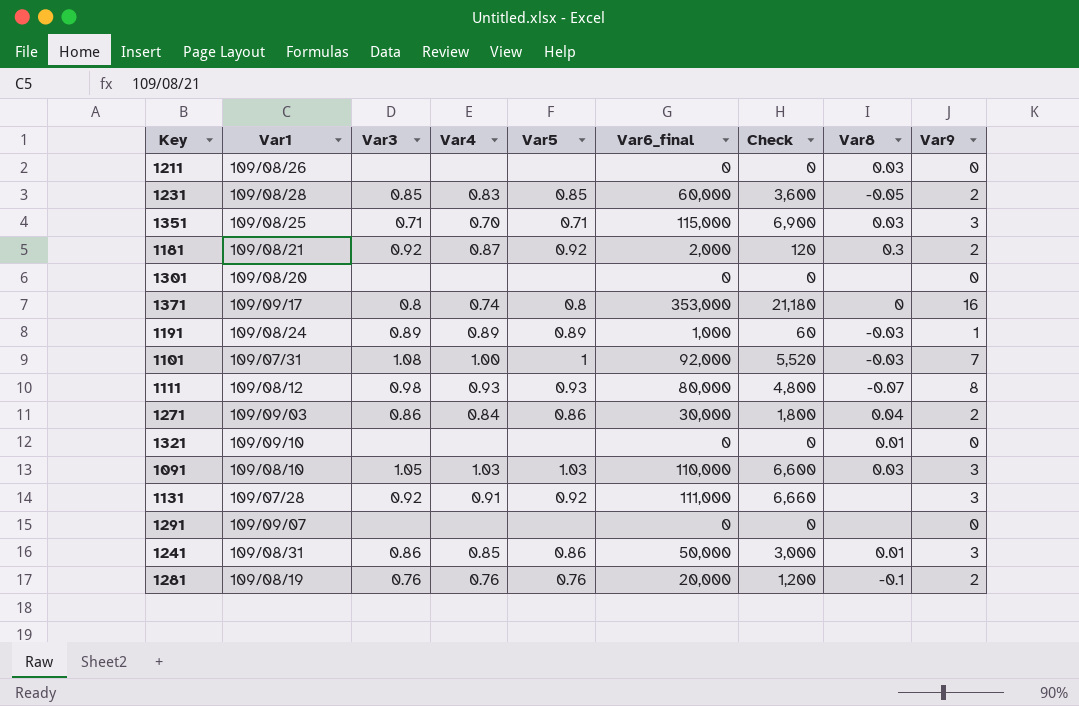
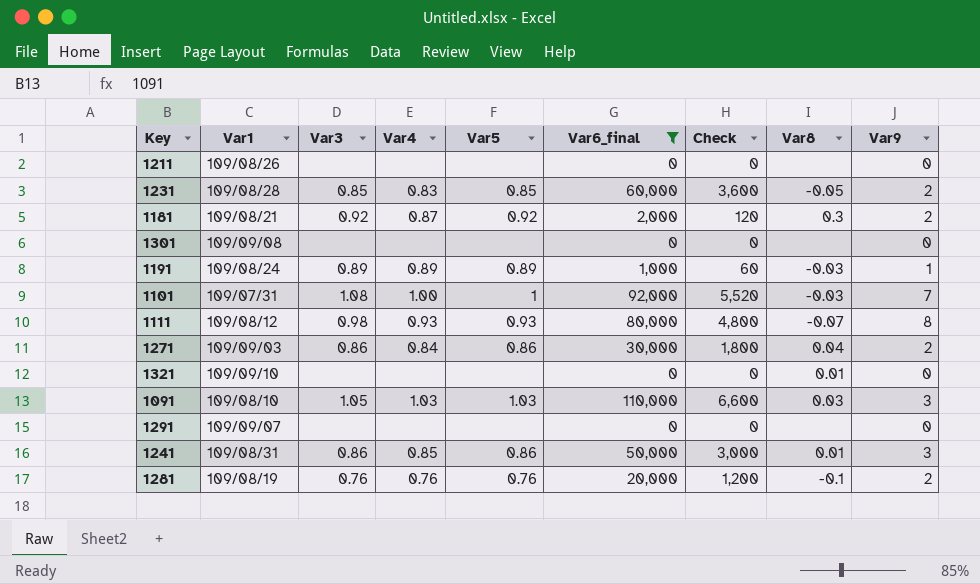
filter: none -> Var6_final <= 110,000
1211 | Var8: 0.03 -> none
1301 | Var1: 109/08/20 -> 109/09/08

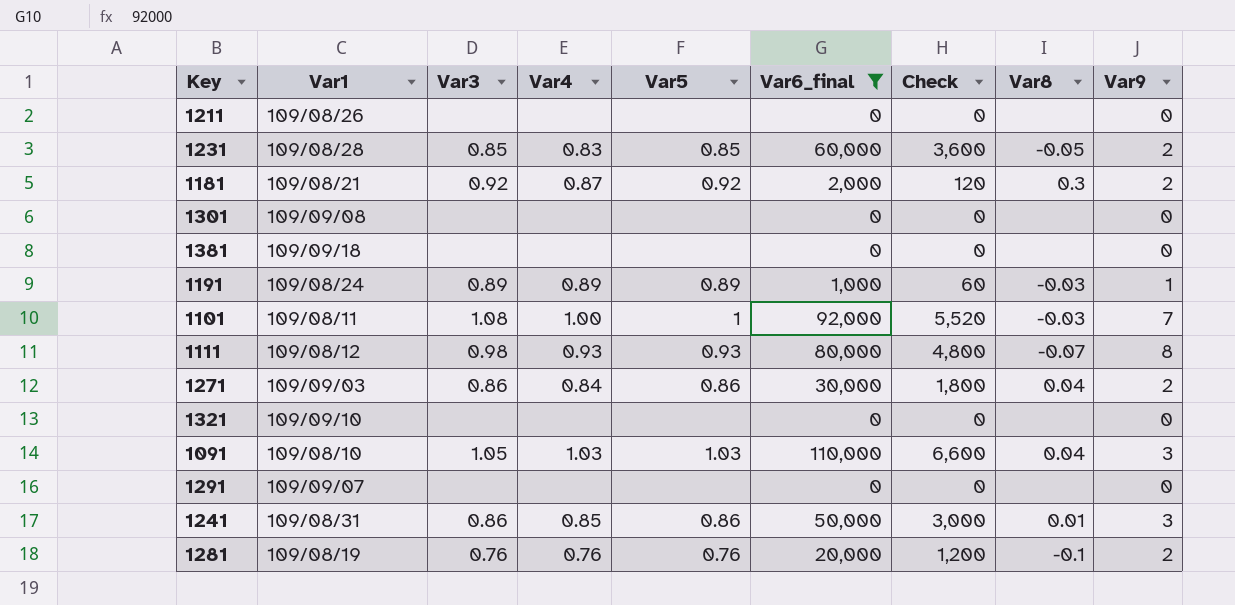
row 1381: none -> 109/09/18 | none | none | none | 0 | 0 | none | 0
1101 | Var1: 109/07/31 -> 109/08/11
1321 | Var8: 0.01 -> none
1091 | Var8: 0.03 -> 0.04

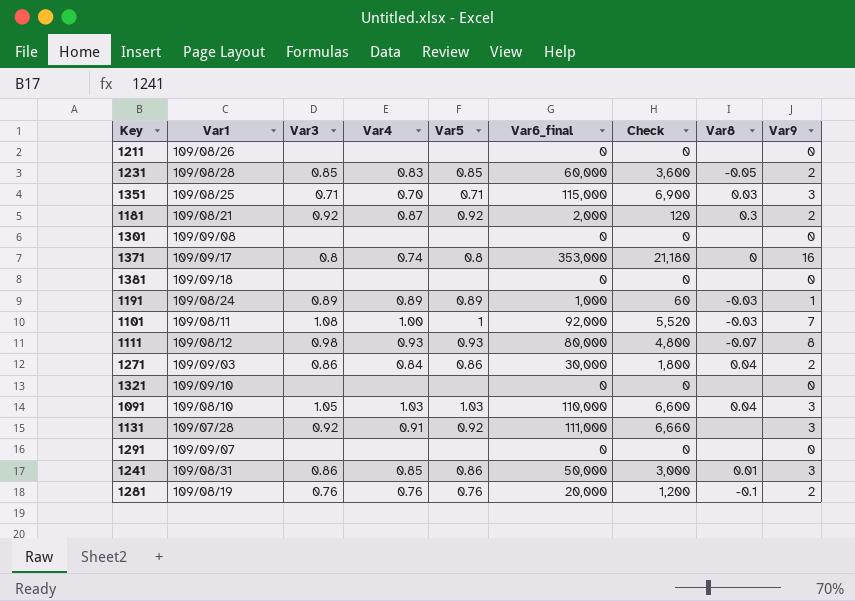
filter: Var6_final <= 110,000 -> none

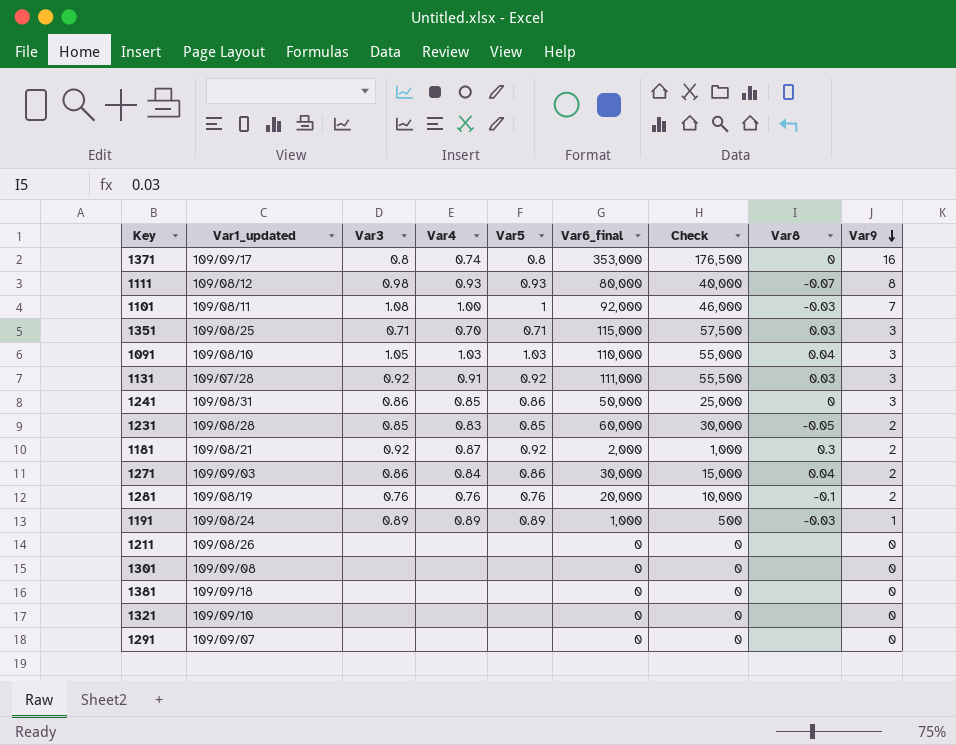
row order: none -> Var9 descending
column name: Var1 -> Var1_updated
column Check | formula: [Var6_final] * 0.06 -> [Var6_final] * 0.5
1131 | Var8: none -> 0.03
1241 | Var8: 0.01 -> 0

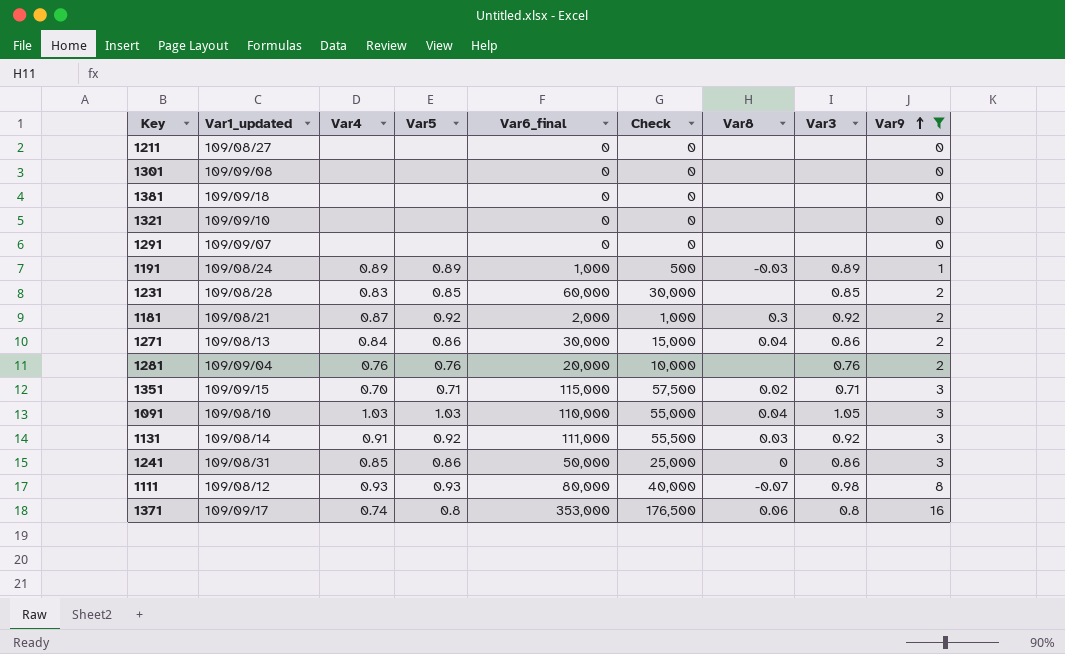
filter: none -> Var9 != 7
row order: Var9 descending -> Var9 ascending
column Var3 | position: 3 -> 8
1211 | Var1_updated: 109/08/26 -> 109/08/27
1231 | Var8: -0.05 -> none
1271 | Var1_updated: 109/09/03 -> 109/08/13
1281 | Var1_updated: 109/08/19 -> 109/09/04
1281 | Var8: -0.1 -> none
1351 | Var1_updated: 109/08/25 -> 109/09/15
1351 | Var8: 0.03 -> 0.02
1131 | Var1_updated: 109/07/28 -> 109/08/14
1371 | Var8: 0 -> 0.06

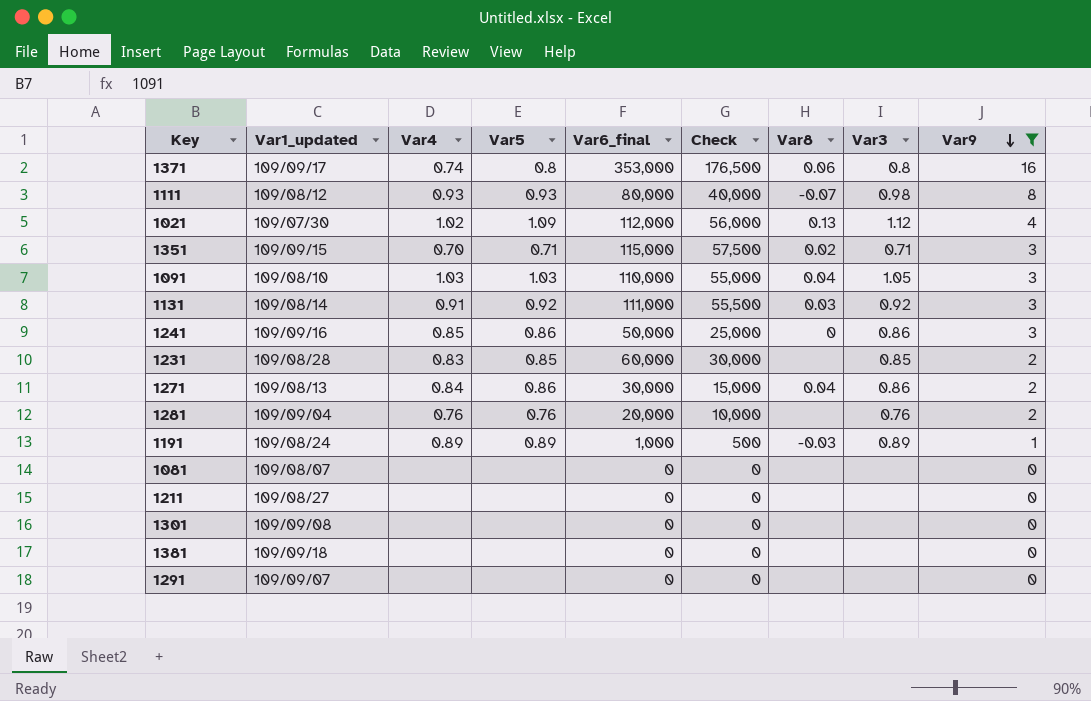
row order: Var9 ascending -> Var9 descending
row 1321: 109/09/10 | none | none | 0 | 0 | none | none | 0 -> none
row 1181: 109/08/21 | 0.87 | 0.92 | 2,000 | 1,000 | 0.3 | 0.92 | 2 -> none
row 1021: none -> 109/07/30 | 1.02 | 1.09 | 112,000 | 56,000 | 0.13 | 1.12 | 4
1241 | Var1_updated: 109/08/31 -> 109/09/16
row 1081: none -> 109/08/07 | none | none | 0 | 0 | none | none | 0

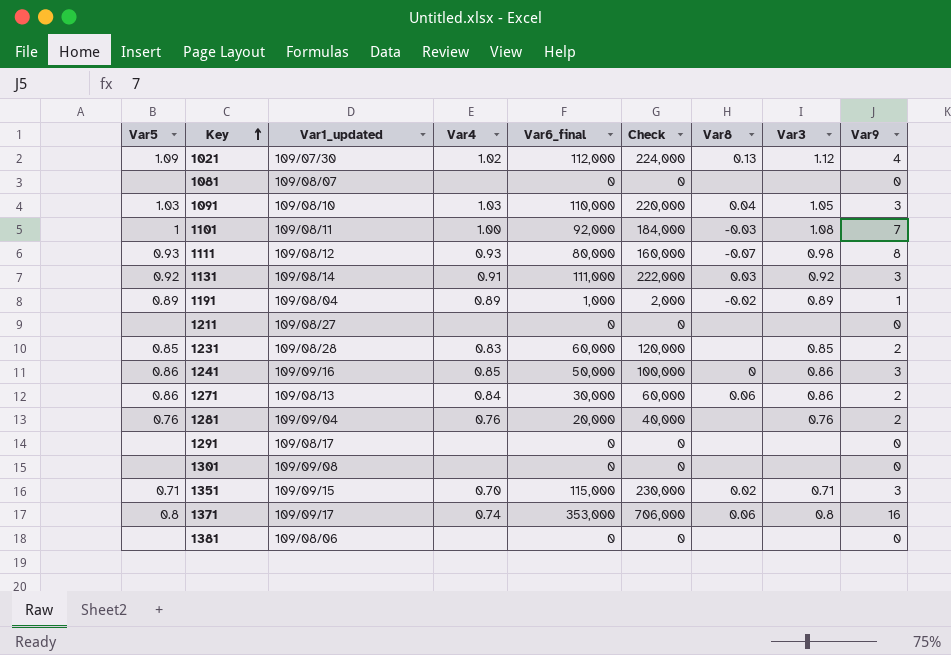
filter: Var9 != 7 -> none
row order: Var9 descending -> Key ascending
column Var5 | position: 4 -> 1
column Check | formula: [Var6_final] * 0.5 -> [Var6_final] * 2
1191 | Var1_updated: 109/08/24 -> 109/08/04
1191 | Var8: -0.03 -> -0.02
1271 | Var8: 0.04 -> 0.06
1291 | Var1_updated: 109/09/07 -> 109/08/17
1381 | Var1_updated: 109/09/18 -> 109/08/06

